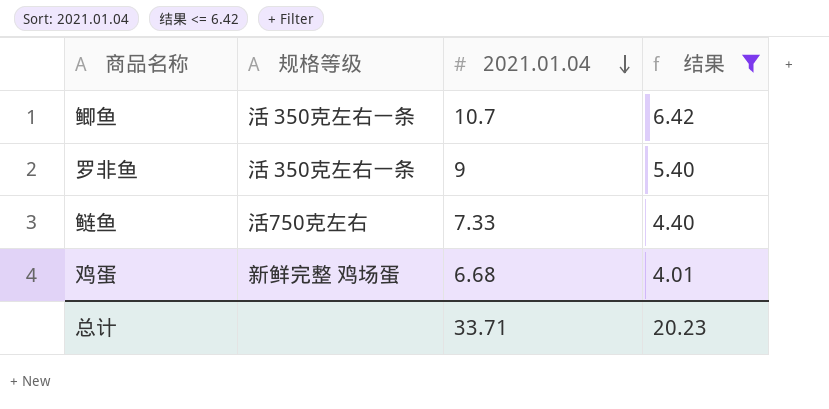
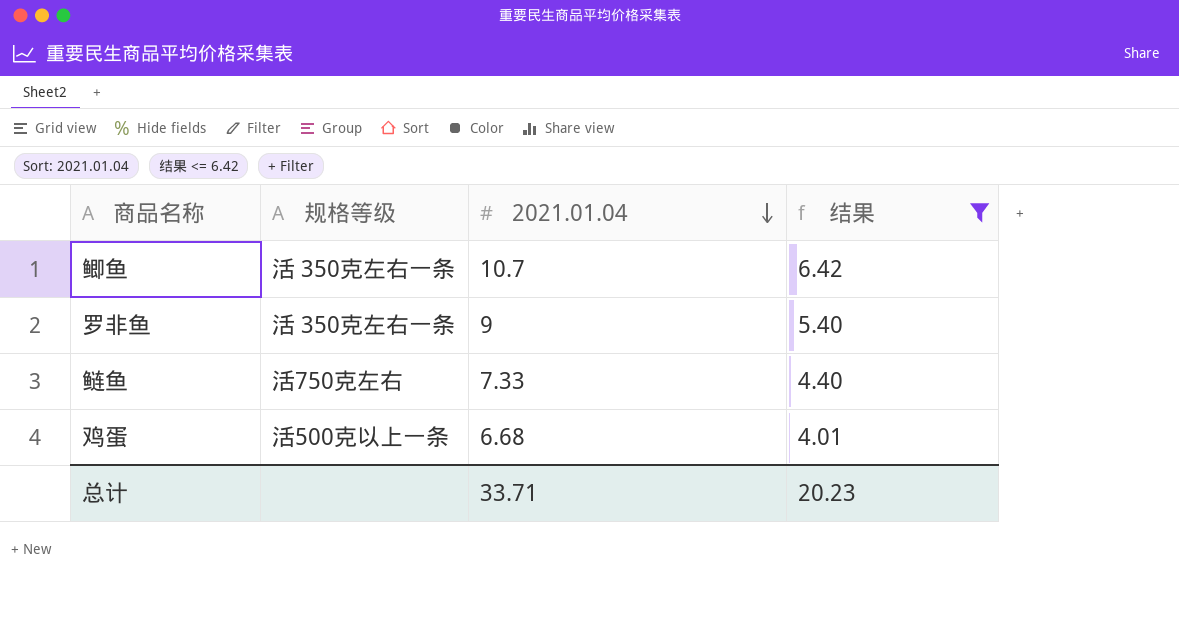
鸡蛋 | 规格等级: 新鲜完整 鸡场蛋 -> 活500克以上一条

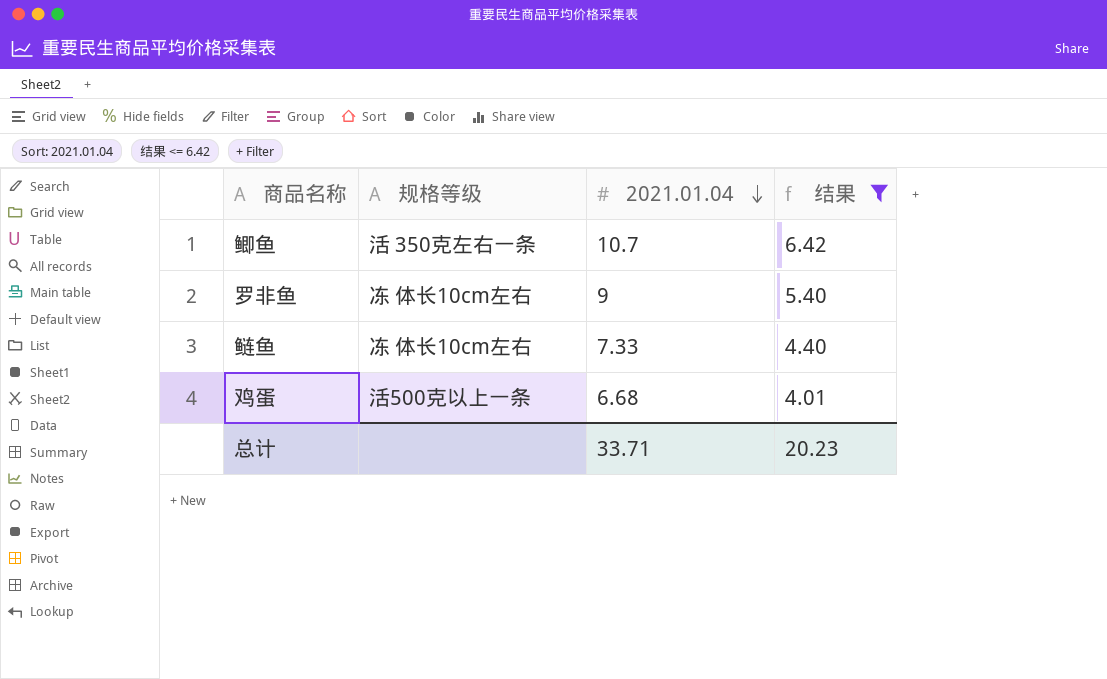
罗非鱼 | 规格等级: 活 350克左右一条 -> 冻 体长10cm左右
鲢鱼 | 规格等级: 活750克左右 -> 冻 体长10cm左右

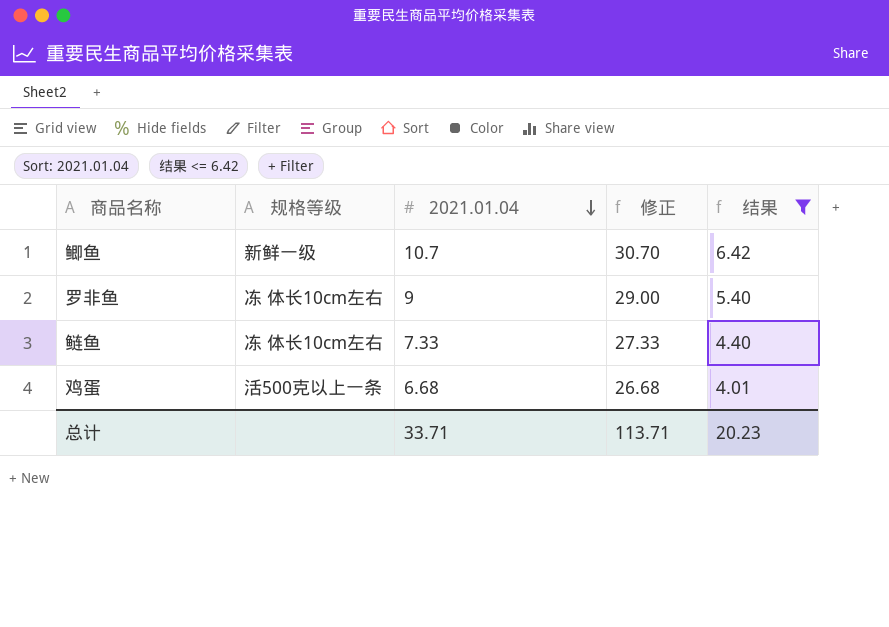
column 修正 | formula: none -> [2021.01.04] + 20
鲫鱼 | 规格等级: 活 350克左右一条 -> 新鲜一级

